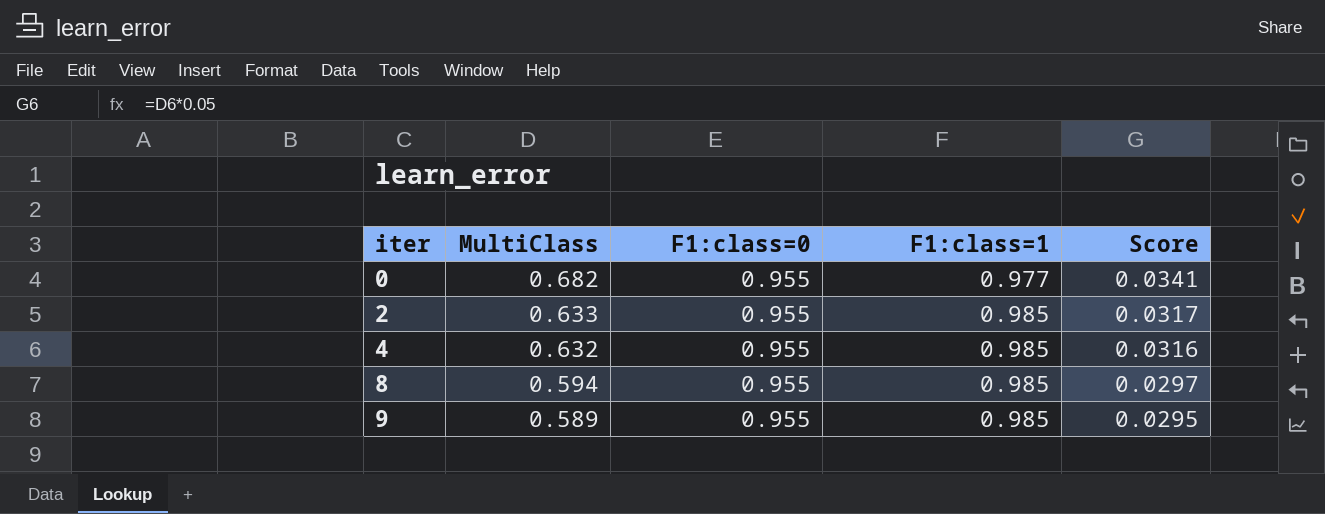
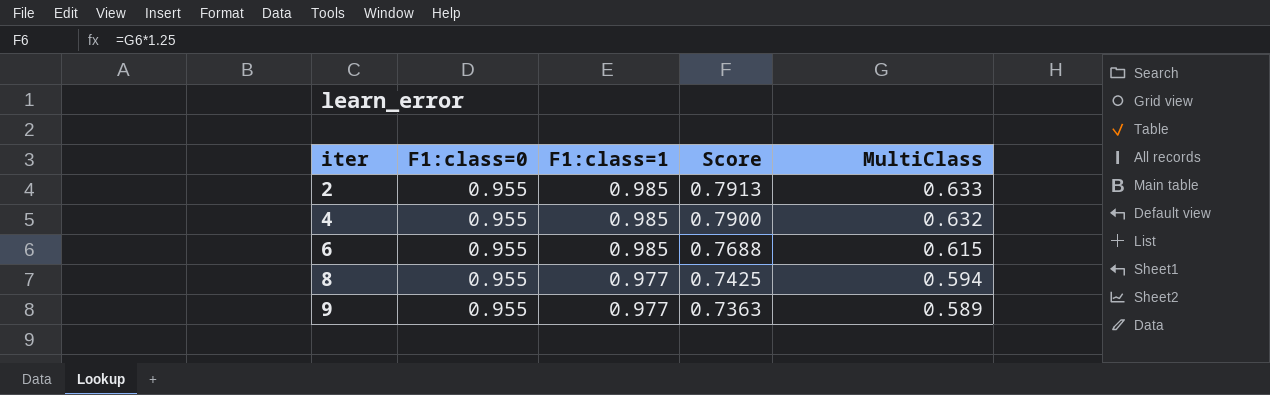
column Score | formula: [MultiClass] * 0.05 -> [MultiClass] * 1.25
column MultiClass | position: 2 -> 5
row 0: 0.682 | 0.955 | 0.977 | 0.0341 -> none
row 6: none -> 0.955 | 0.985 | 0.7688 | 0.615
8 | F1:class=1: 0.985 -> 0.977
9 | F1:class=1: 0.985 -> 0.977

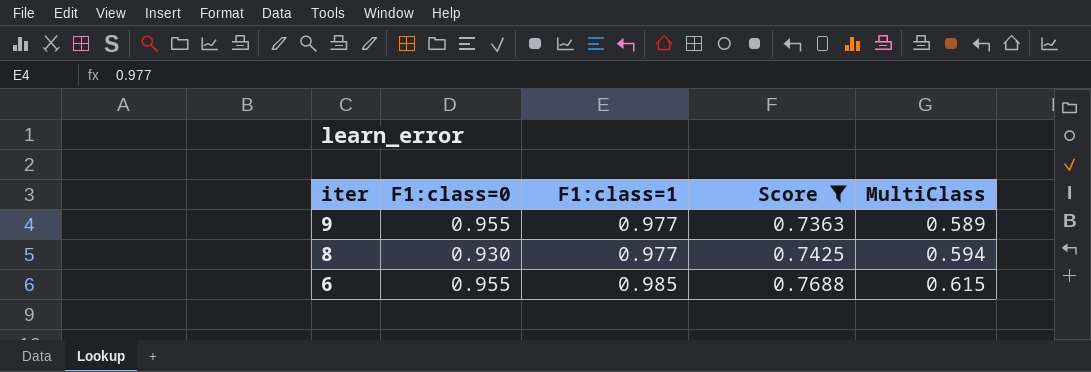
filter: none -> Score <= 0.7688
row order: iter ascending -> iter descending
8 | F1:class=0: 0.955 -> 0.930

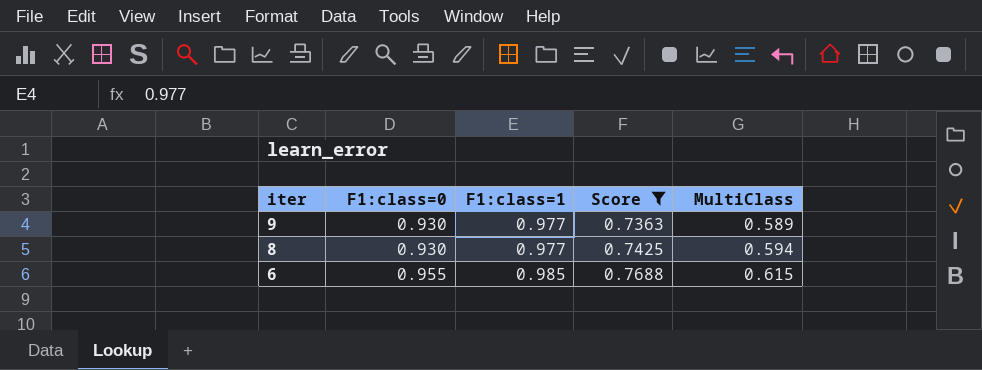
9 | F1:class=0: 0.955 -> 0.930

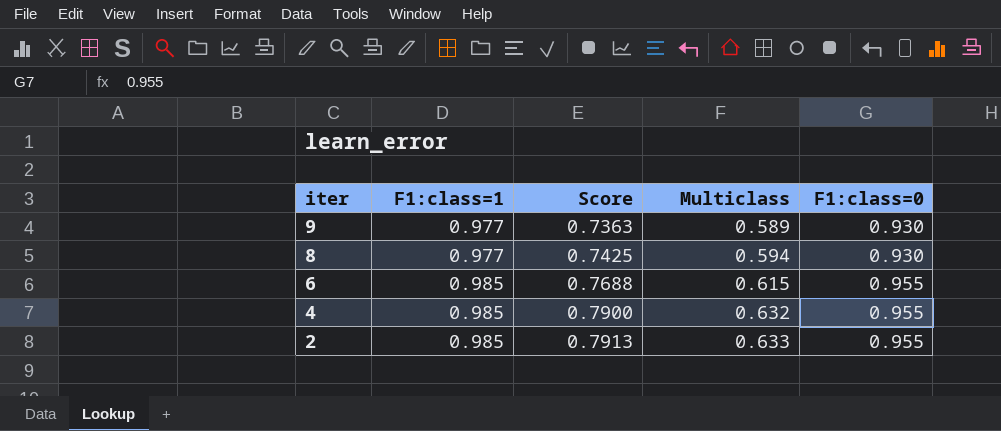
filter: Score <= 0.7688 -> none
column name: MultiClass -> Multiclass
column F1:class=0 | position: 2 -> 5

